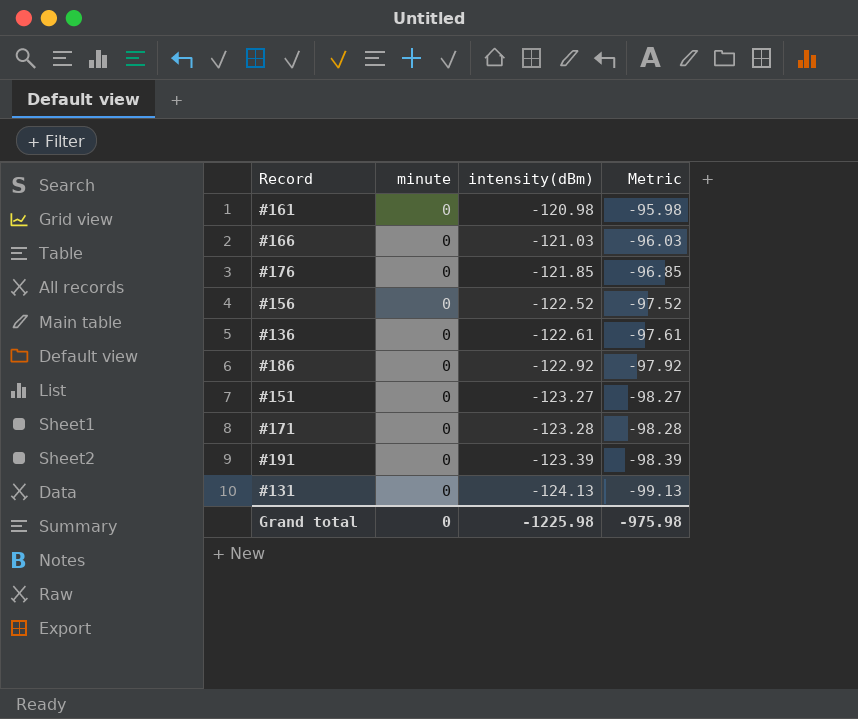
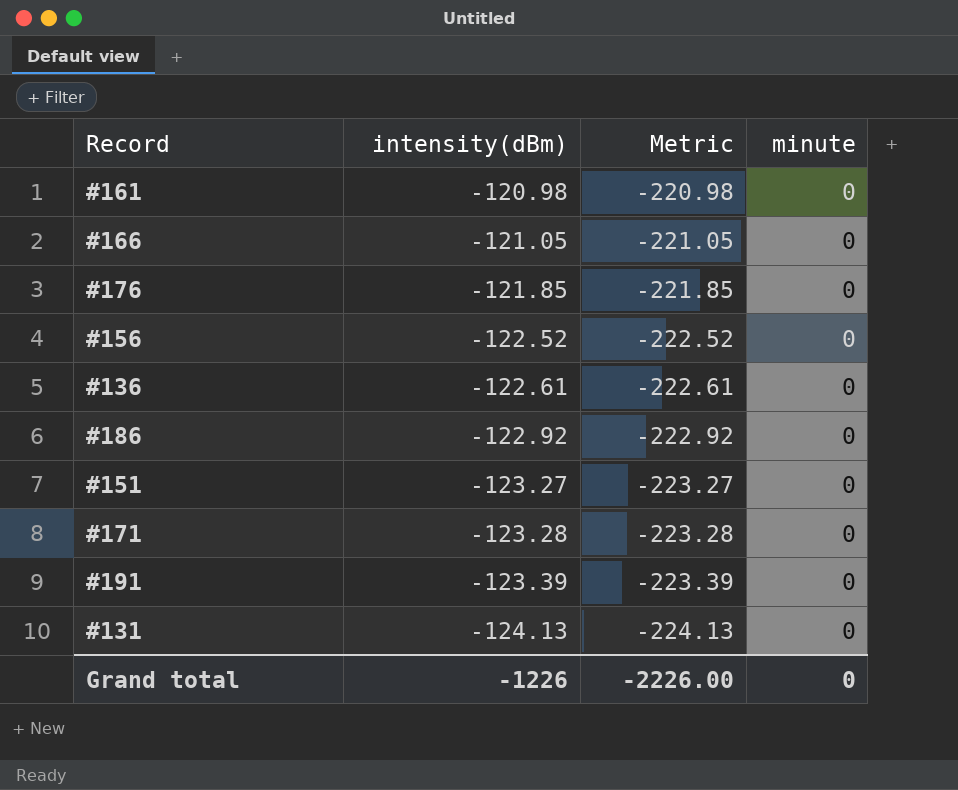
column Metric | formula: [intensity(dBm)] + 25 -> [intensity(dBm)] - 100
column minute | position: 2 -> 4
#166 | intensity(dBm): -121.03 -> -121.05
Grand total | intensity(dBm): -1225.98 -> -1226
Grand total | Metric: -975.98 -> -2226.00

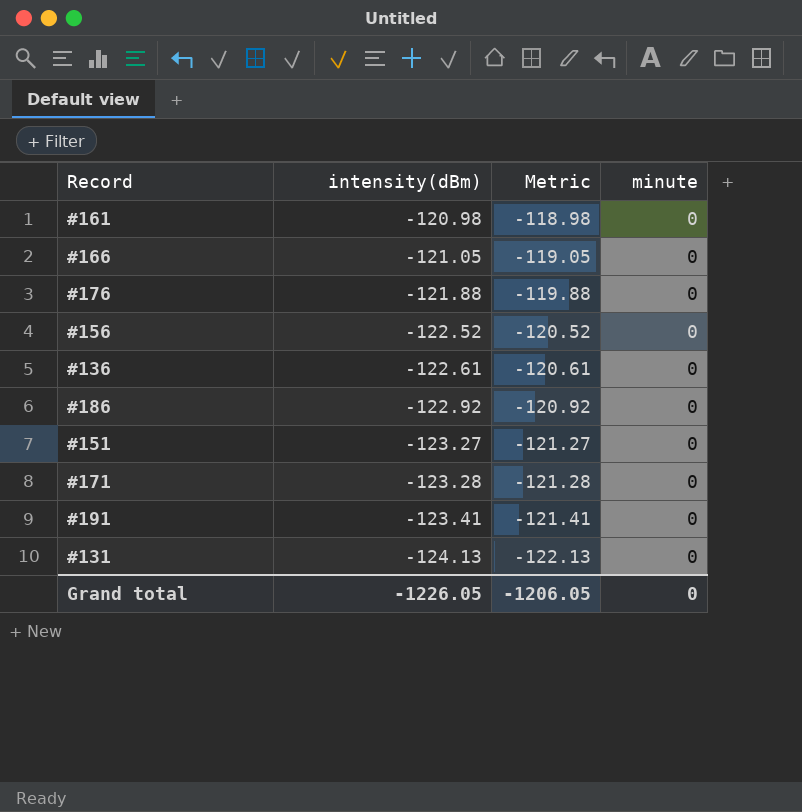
column Metric | formula: [intensity(dBm)] - 100 -> [intensity(dBm)] + 2
#176 | intensity(dBm): -121.85 -> -121.88
#191 | intensity(dBm): -123.39 -> -123.41
Grand total | intensity(dBm): -1226 -> -1226.05
Grand total | Metric: -2226.00 -> -1206.05

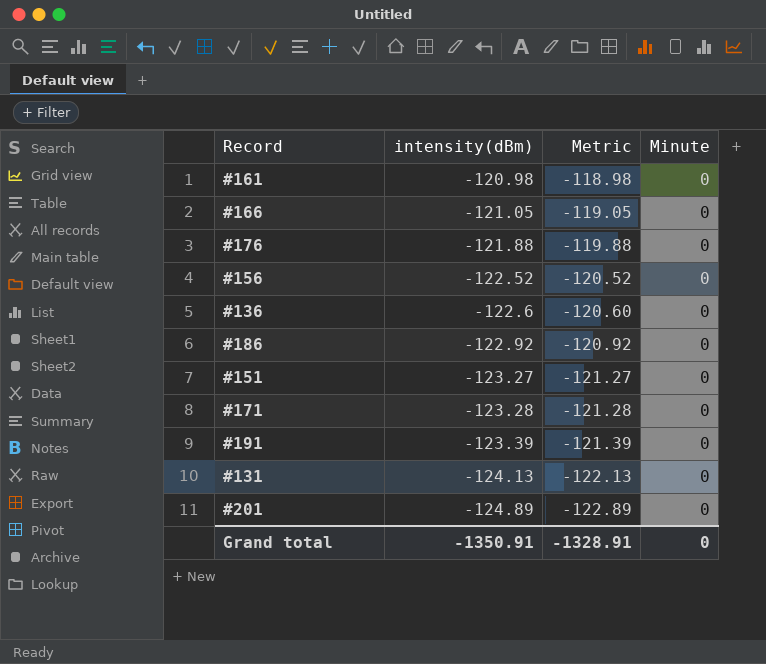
column name: minute -> Minute
#136 | intensity(dBm): -122.61 -> -122.6
#136 | Metric: -120.61 -> -120.60
#191 | intensity(dBm): -123.41 -> -123.39
#191 | Metric: -121.41 -> -121.39
row #201: none -> -124.89 | -122.89 | 0
Grand total | intensity(dBm): -1226.05 -> -1350.91
Grand total | Metric: -1206.05 -> -1328.91

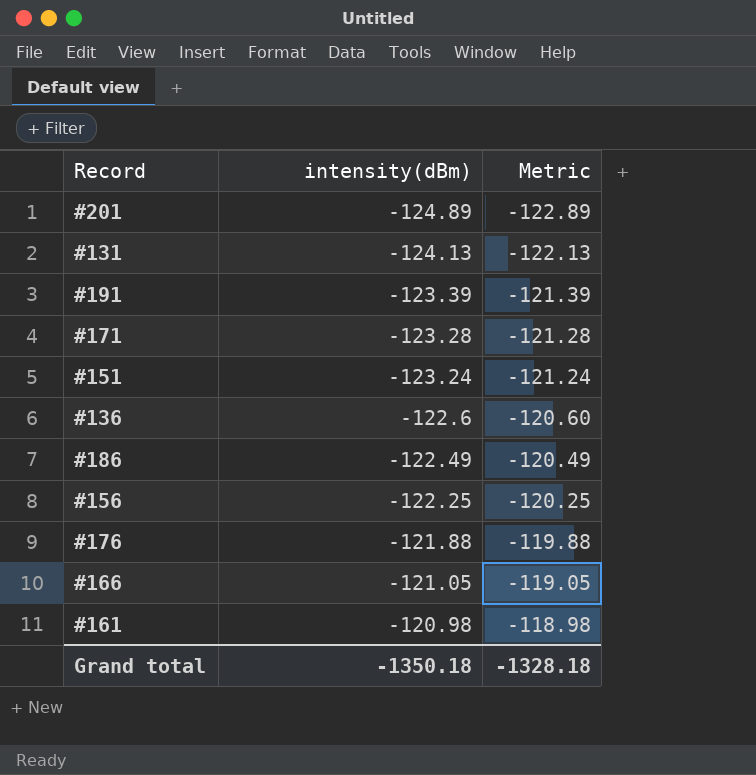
row order: intensity(dBm) descending -> intensity(dBm) ascending
column Minute | position: 4 -> none
#151 | intensity(dBm): -123.27 -> -123.24
#151 | Metric: -121.27 -> -121.24
#186 | intensity(dBm): -122.92 -> -122.49
#186 | Metric: -120.92 -> -120.49
#156 | intensity(dBm): -122.52 -> -122.25
#156 | Metric: -120.52 -> -120.25
Grand total | intensity(dBm): -1350.91 -> -1350.18
Grand total | Metric: -1328.91 -> -1328.18

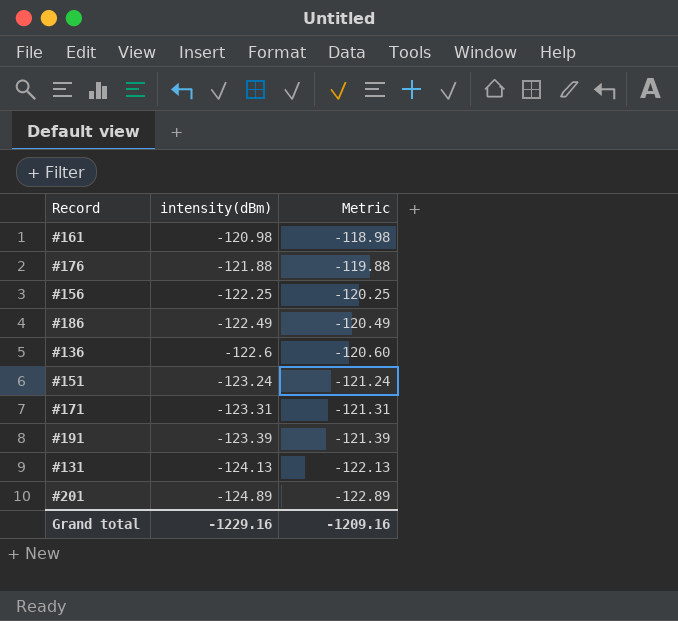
row order: intensity(dBm) ascending -> intensity(dBm) descending
row #166: -121.05 | -119.05 -> none
#171 | intensity(dBm): -123.28 -> -123.31
#171 | Metric: -121.28 -> -121.31
Grand total | intensity(dBm): -1350.18 -> -1229.16
Grand total | Metric: -1328.18 -> -1209.16

